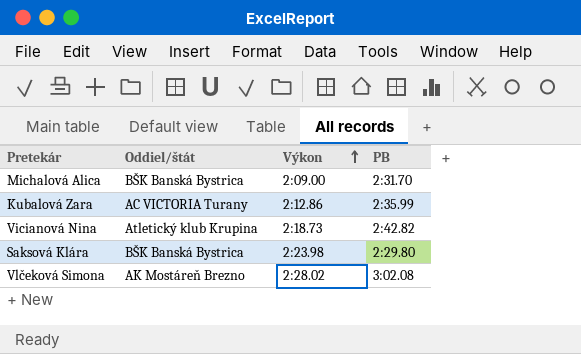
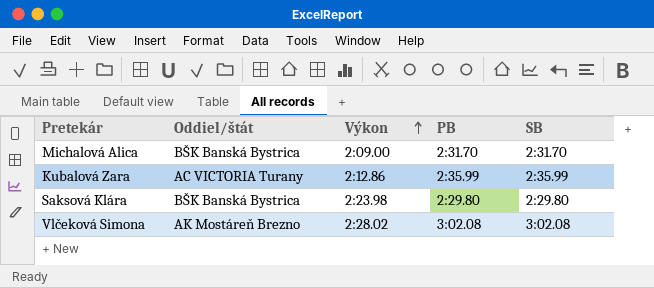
column SB | position: none -> 5
row Vicianová Nina: Atletický klub Krupina | 2:18.73 | 2:42.82 -> none

